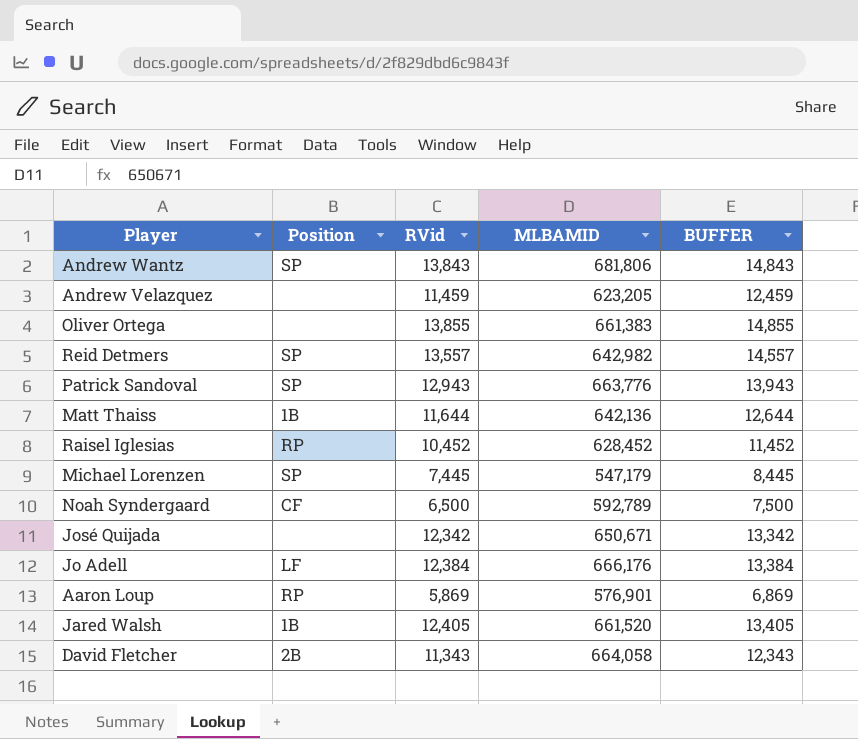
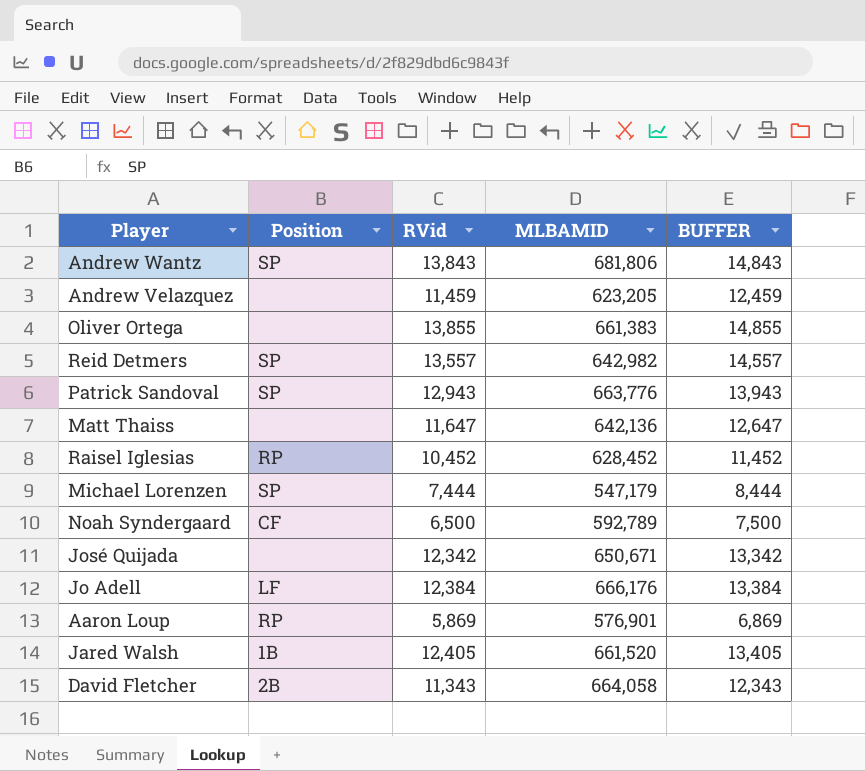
Matt Thaiss | Position: 1B -> none
Matt Thaiss | RVid: 11,644 -> 11,647
Matt Thaiss | BUFFER: 12,644 -> 12,647
Michael Lorenzen | RVid: 7,445 -> 7,444
Michael Lorenzen | BUFFER: 8,445 -> 8,444

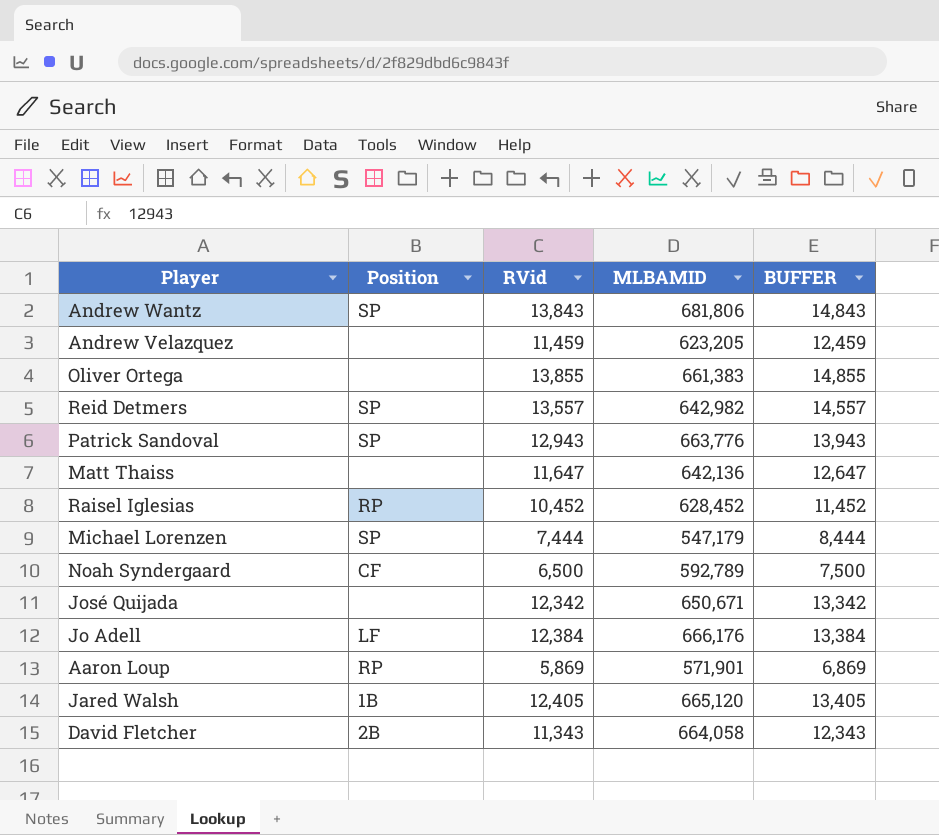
Aaron Loup | MLBAMID: 576,901 -> 571,901
Jared Walsh | MLBAMID: 661,520 -> 665,120

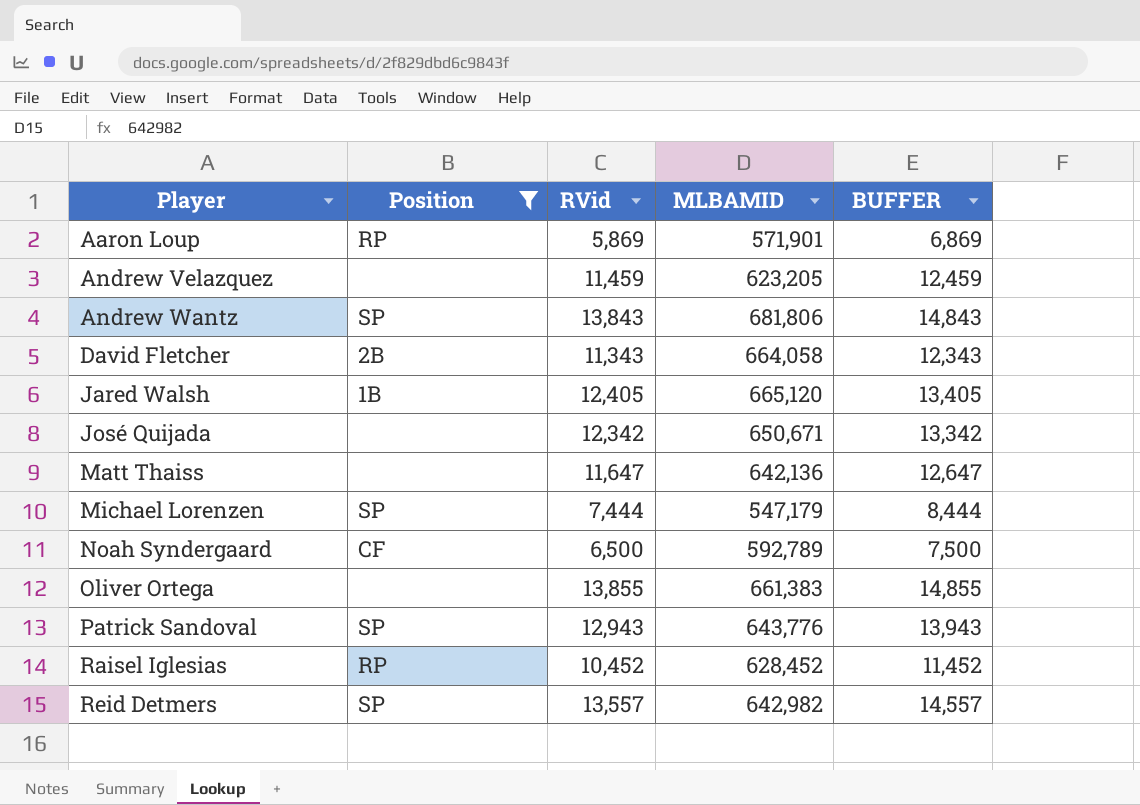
filter: none -> Position != LF
row order: none -> Player ascending
Patrick Sandoval | MLBAMID: 663,776 -> 643,776

